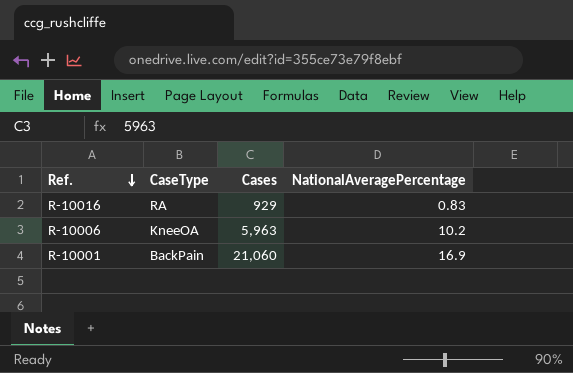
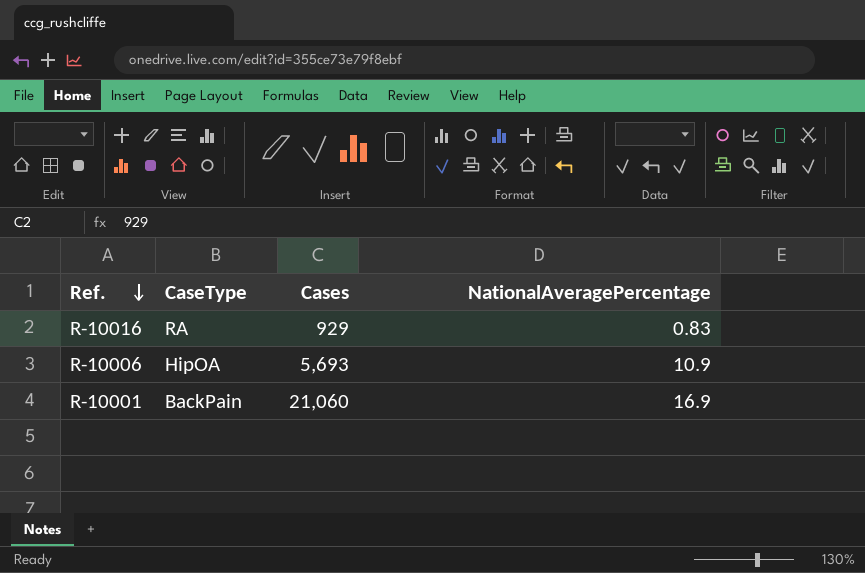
R-10006 | CaseType: KneeOA -> HipOA
R-10006 | Cases: 5,963 -> 5,693
R-10006 | NationalAveragePercentage: 10.2 -> 10.9

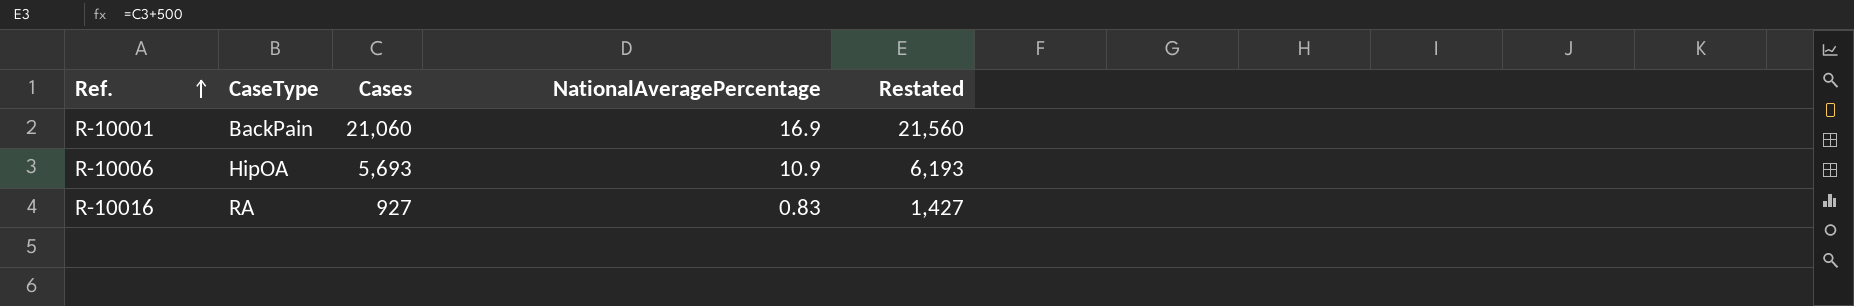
row order: Ref. descending -> Ref. ascending
column Restated | formula: none -> [Cases] + 500
R-10016 | Cases: 929 -> 927

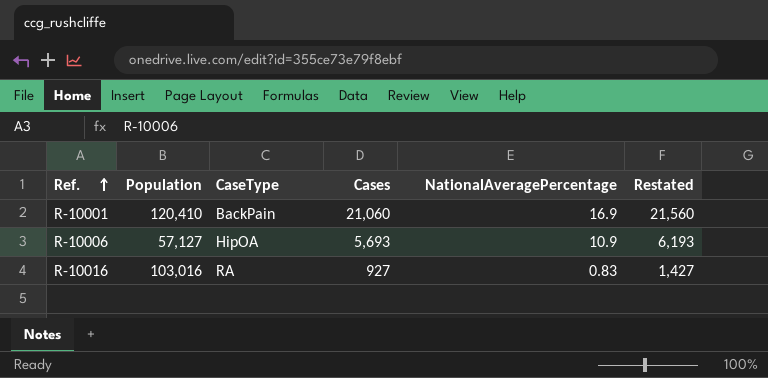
column Population | position: none -> 2

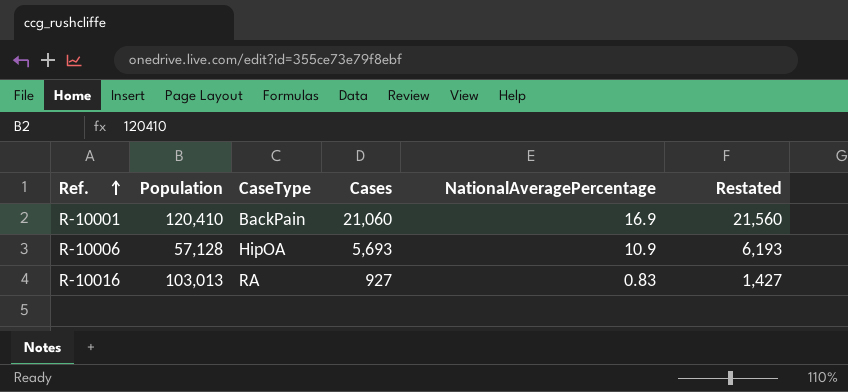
R-10006 | Population: 57,127 -> 57,128
R-10016 | Population: 103,016 -> 103,013

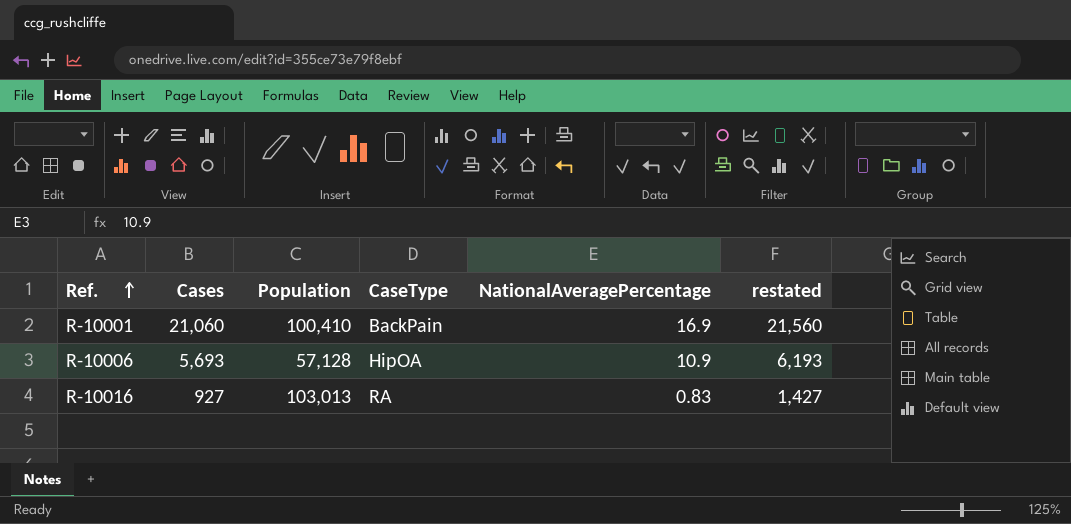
column Cases | position: 4 -> 2
column name: Restated -> restated
R-10001 | Population: 120,410 -> 100,410

